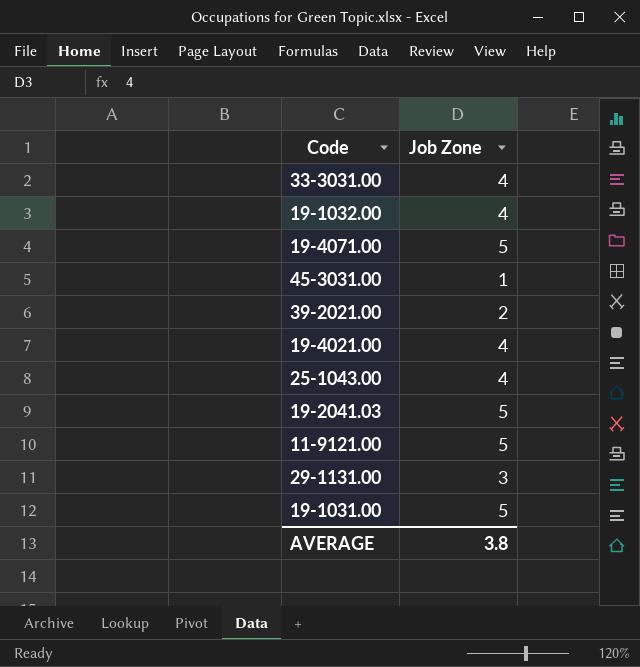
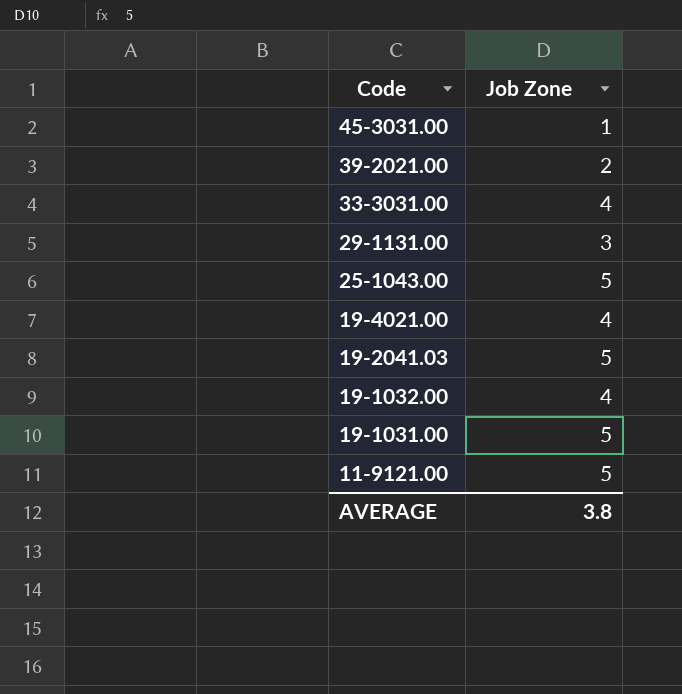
row order: none -> Code descending
row 19-4071.00: 5 -> none
25-1043.00 | Job Zone: 4 -> 5

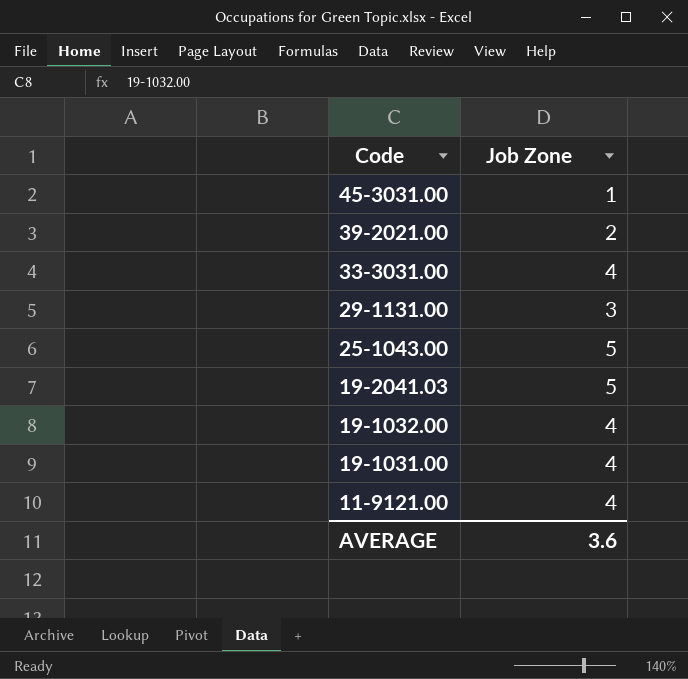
row 19-4021.00: 4 -> none
19-1031.00 | Job Zone: 5 -> 4
11-9121.00 | Job Zone: 5 -> 4
AVERAGE | Job Zone: 3.8 -> 3.6

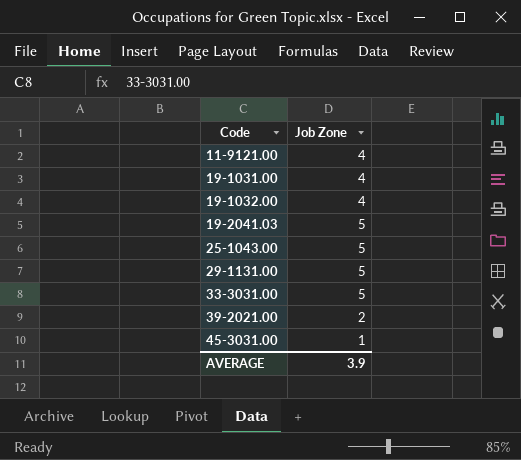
row order: Code descending -> Code ascending
29-1131.00 | Job Zone: 3 -> 5
33-3031.00 | Job Zone: 4 -> 5
AVERAGE | Job Zone: 3.6 -> 3.9

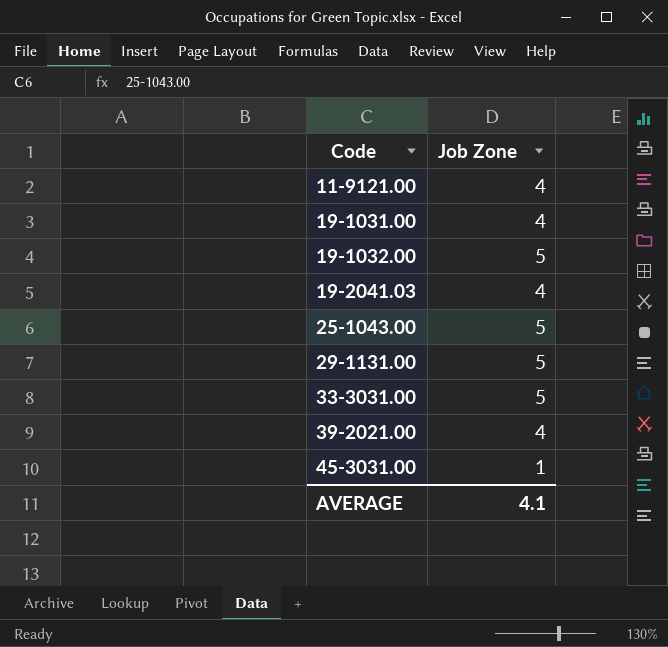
19-1032.00 | Job Zone: 4 -> 5
19-2041.03 | Job Zone: 5 -> 4
39-2021.00 | Job Zone: 2 -> 4
AVERAGE | Job Zone: 3.9 -> 4.1

